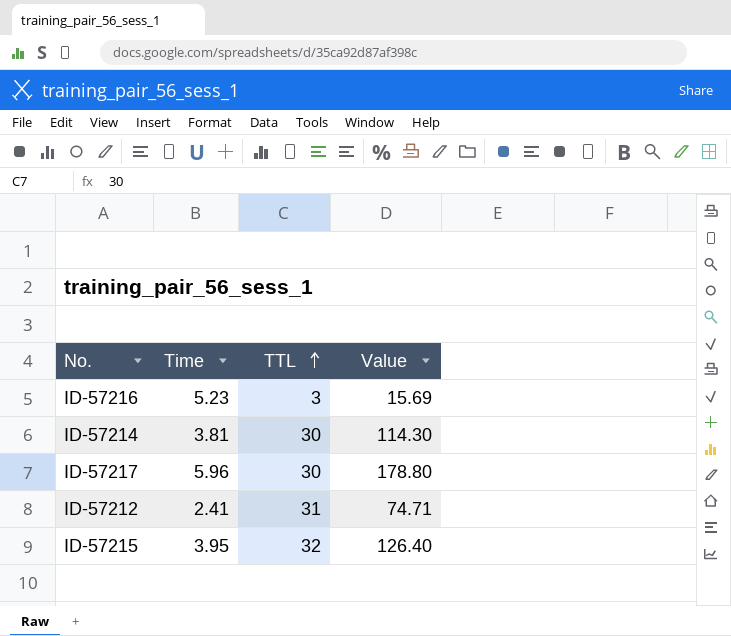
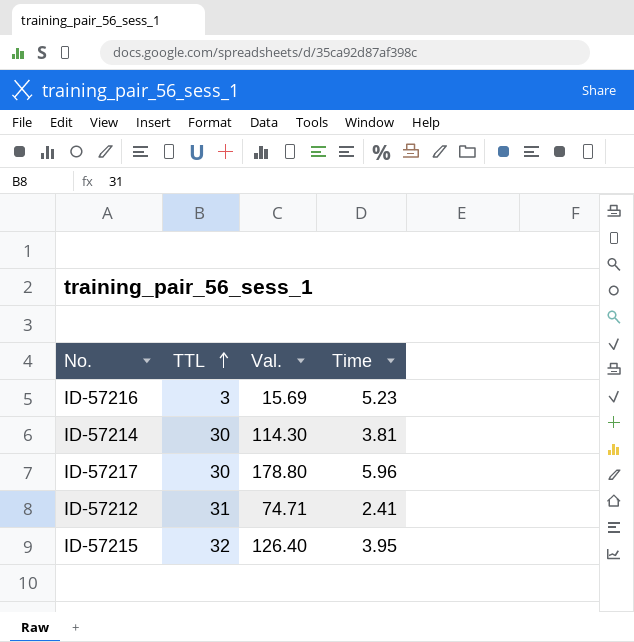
column name: Value -> Val.
column Time | position: 2 -> 4

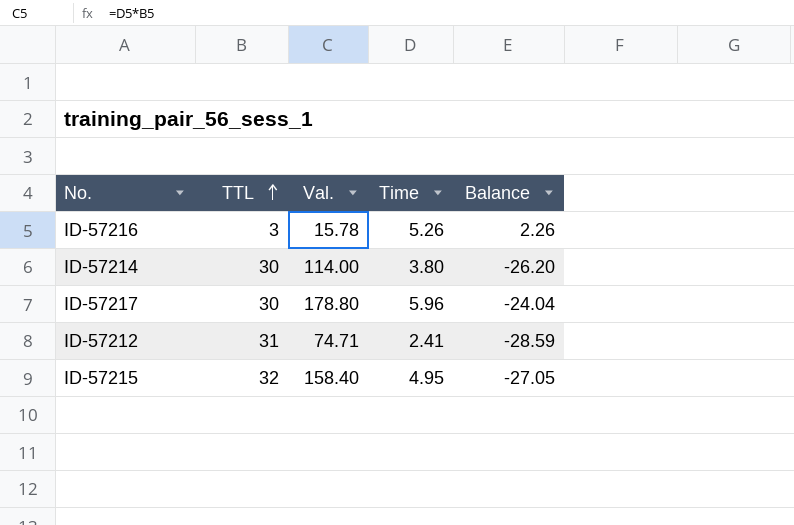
column Balance | formula: none -> [Time] - [TTL]
ID-57216 | Val.: 15.69 -> 15.78
ID-57216 | Time: 5.23 -> 5.26
ID-57214 | Val.: 114.30 -> 114.00
ID-57214 | Time: 3.81 -> 3.80
ID-57215 | Val.: 126.40 -> 158.40
ID-57215 | Time: 3.95 -> 4.95

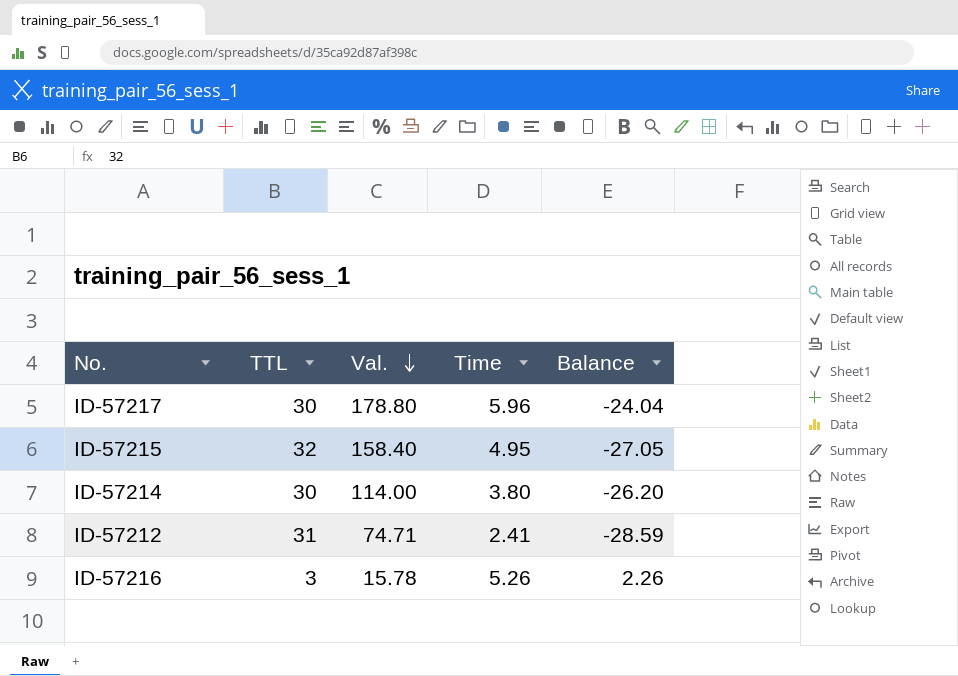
row order: TTL ascending -> Val. descending

